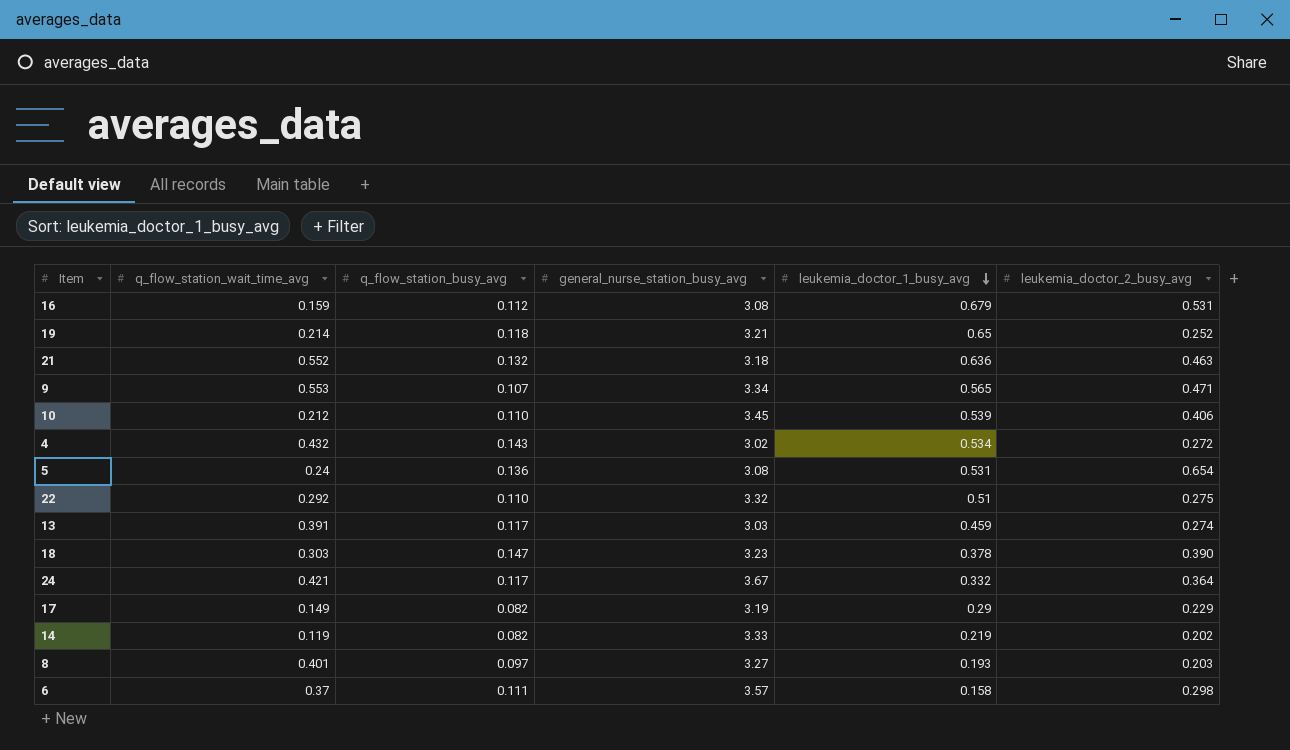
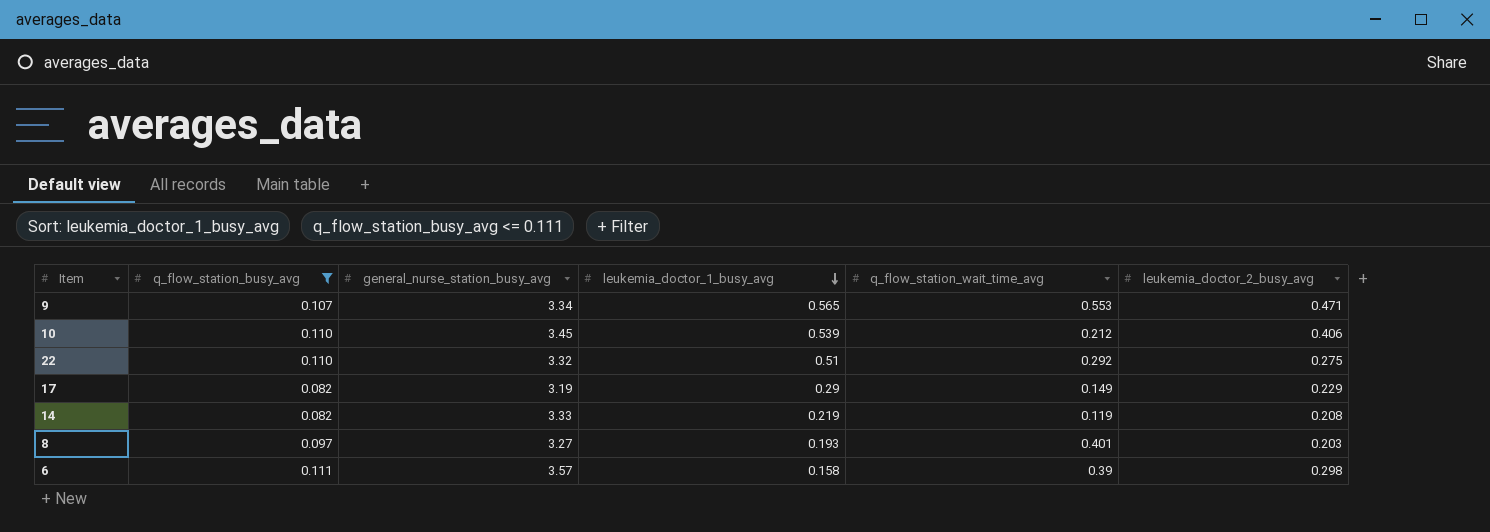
filter: none -> q_flow_station_busy_avg <= 0.111
column q_flow_station_wait_time_avg | position: 2 -> 5
14 | leukemia_doctor_2_busy_avg: 0.202 -> 0.208
6 | q_flow_station_wait_time_avg: 0.37 -> 0.39

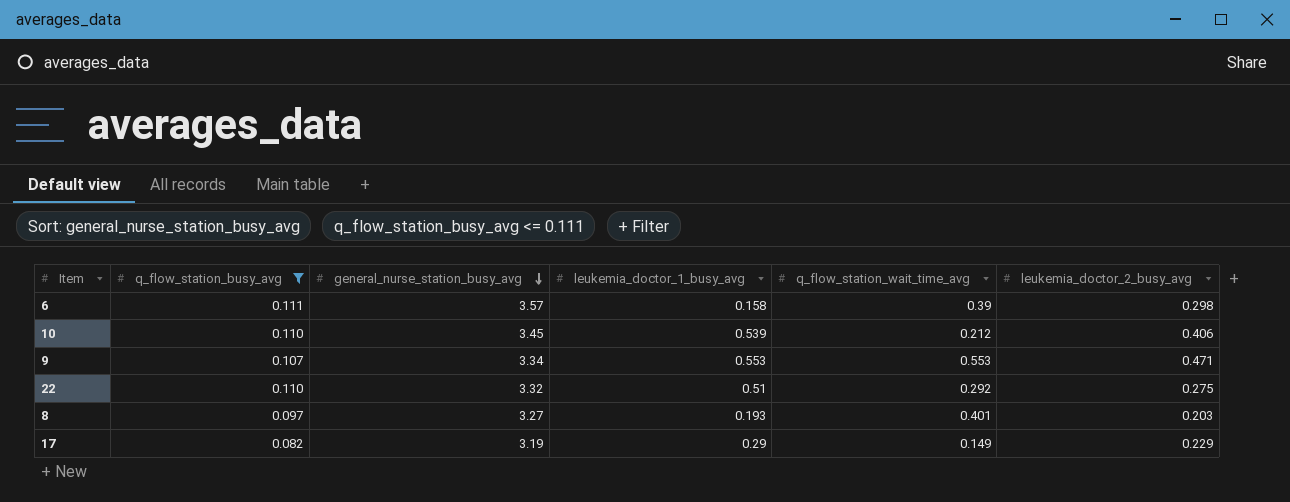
row order: leukemia_doctor_1_busy_avg descending -> general_nurse_station_busy_avg descending
row 14: 0.082 | 3.33 | 0.219 | 0.119 | 0.208 -> none
9 | leukemia_doctor_1_busy_avg: 0.565 -> 0.553

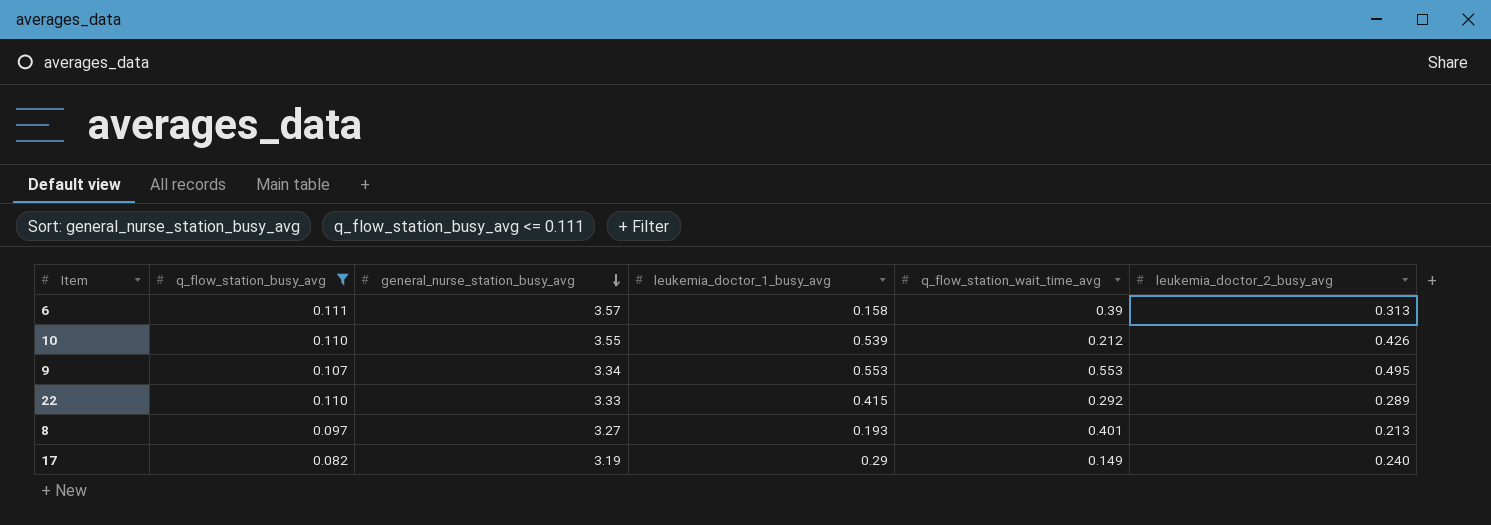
6 | leukemia_doctor_2_busy_avg: 0.298 -> 0.313
10 | general_nurse_station_busy_avg: 3.45 -> 3.55
10 | leukemia_doctor_2_busy_avg: 0.406 -> 0.426
9 | leukemia_doctor_2_busy_avg: 0.471 -> 0.495
22 | general_nurse_station_busy_avg: 3.32 -> 3.33
22 | leukemia_doctor_1_busy_avg: 0.51 -> 0.415
22 | leukemia_doctor_2_busy_avg: 0.275 -> 0.289
8 | leukemia_doctor_2_busy_avg: 0.203 -> 0.213
17 | leukemia_doctor_2_busy_avg: 0.229 -> 0.240

